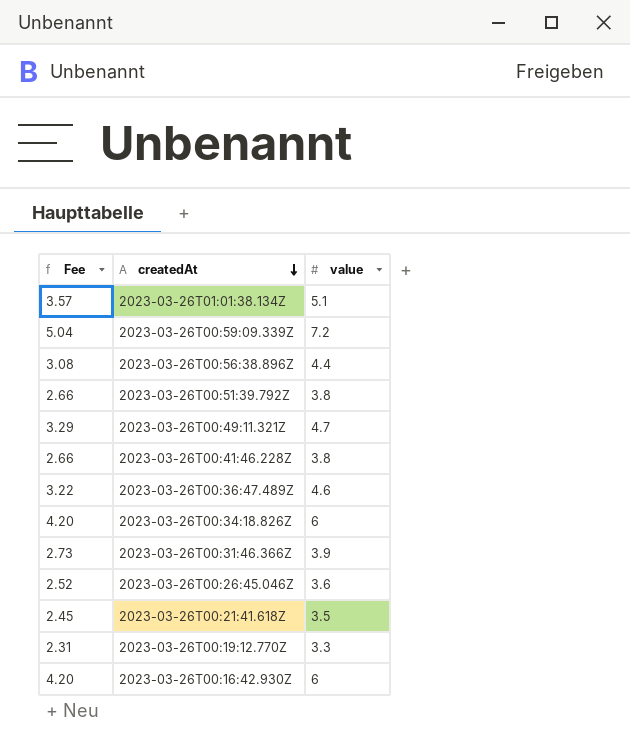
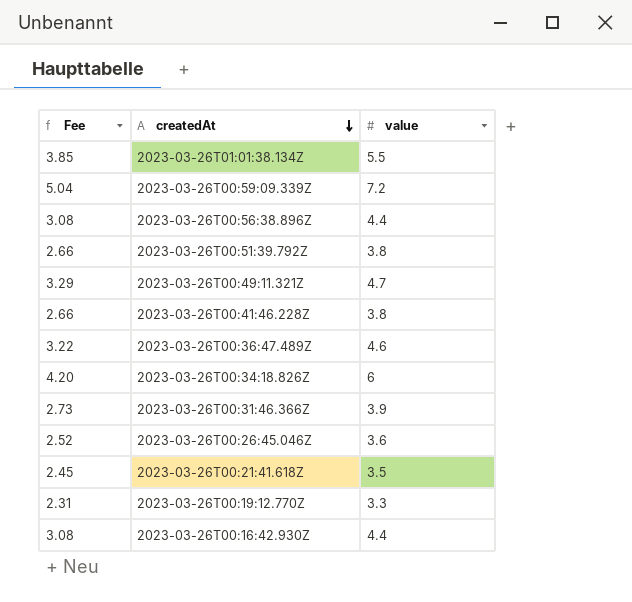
2023-03-26T01:01:38.134Z | Fee: 3.57 -> 3.85
2023-03-26T01:01:38.134Z | value: 5.1 -> 5.5
2023-03-26T00:16:42.930Z | Fee: 4.20 -> 3.08
2023-03-26T00:16:42.930Z | value: 6 -> 4.4

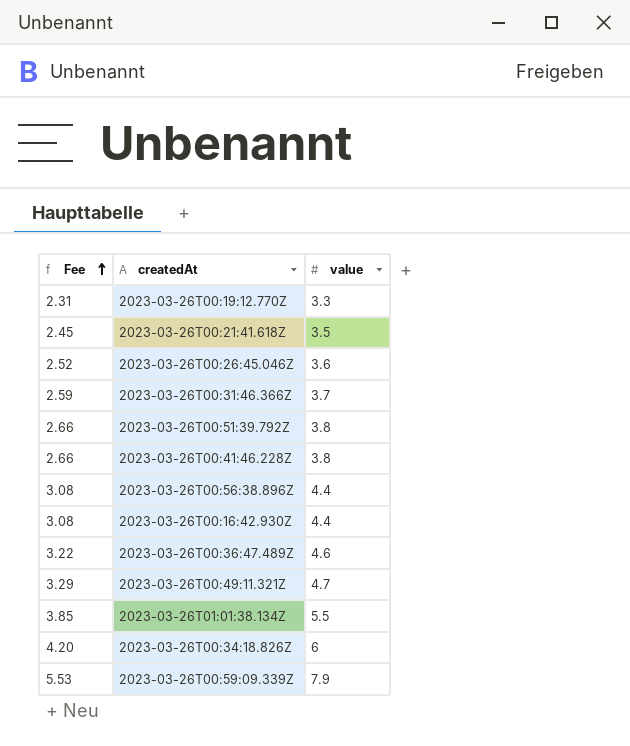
row order: createdAt descending -> Fee ascending
2023-03-26T00:31:46.366Z | Fee: 2.73 -> 2.59
2023-03-26T00:31:46.366Z | value: 3.9 -> 3.7
2023-03-26T00:59:09.339Z | Fee: 5.04 -> 5.53
2023-03-26T00:59:09.339Z | value: 7.2 -> 7.9

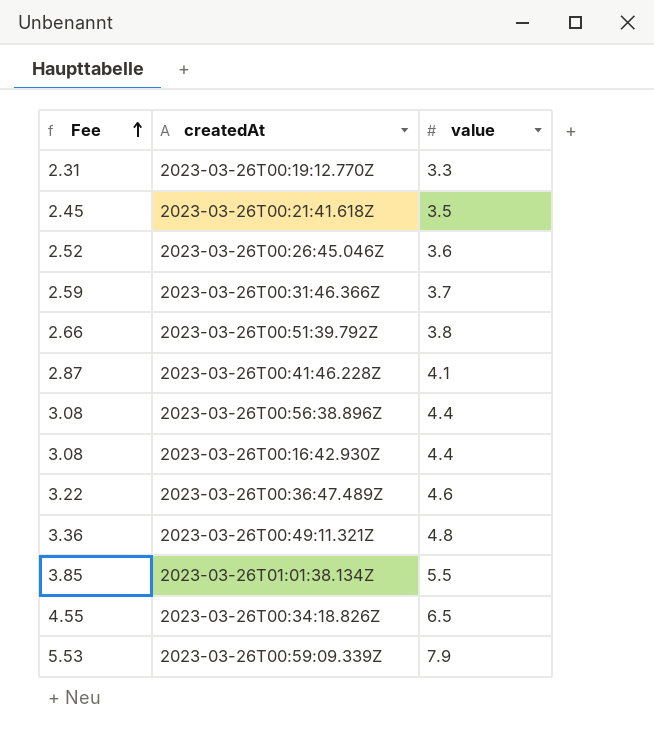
2023-03-26T00:41:46.228Z | Fee: 2.66 -> 2.87
2023-03-26T00:41:46.228Z | value: 3.8 -> 4.1
2023-03-26T00:49:11.321Z | Fee: 3.29 -> 3.36
2023-03-26T00:49:11.321Z | value: 4.7 -> 4.8
2023-03-26T00:34:18.826Z | Fee: 4.20 -> 4.55
2023-03-26T00:34:18.826Z | value: 6 -> 6.5

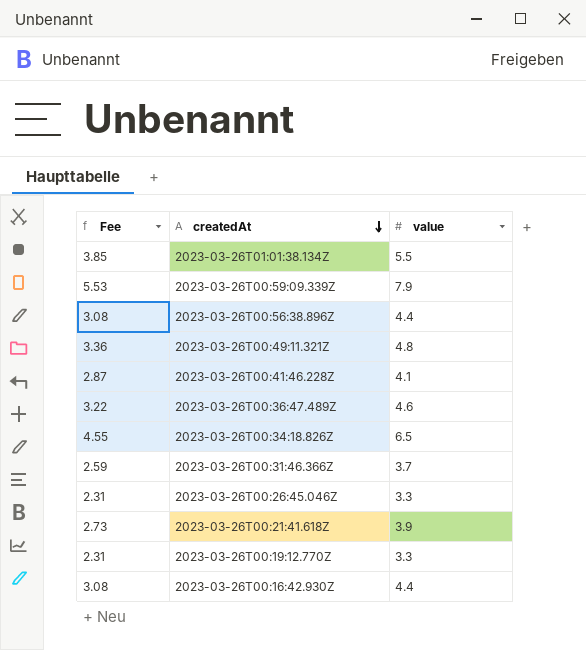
row order: Fee ascending -> createdAt descending
row 2023-03-26T00:51:39.792Z: 2.66 | 3.8 -> none
2023-03-26T00:26:45.046Z | Fee: 2.52 -> 2.31
2023-03-26T00:26:45.046Z | value: 3.6 -> 3.3
2023-03-26T00:21:41.618Z | Fee: 2.45 -> 2.73
2023-03-26T00:21:41.618Z | value: 3.5 -> 3.9

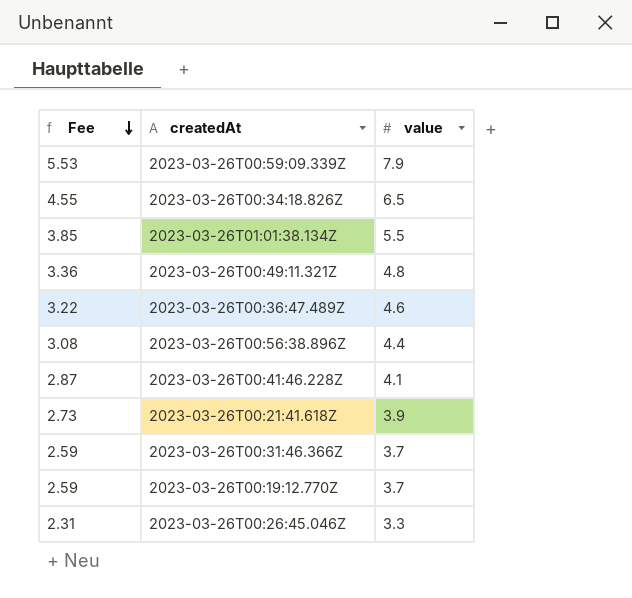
row order: createdAt descending -> Fee descending
row 2023-03-26T00:16:42.930Z: 3.08 | 4.4 -> none
2023-03-26T00:19:12.770Z | Fee: 2.31 -> 2.59
2023-03-26T00:19:12.770Z | value: 3.3 -> 3.7

